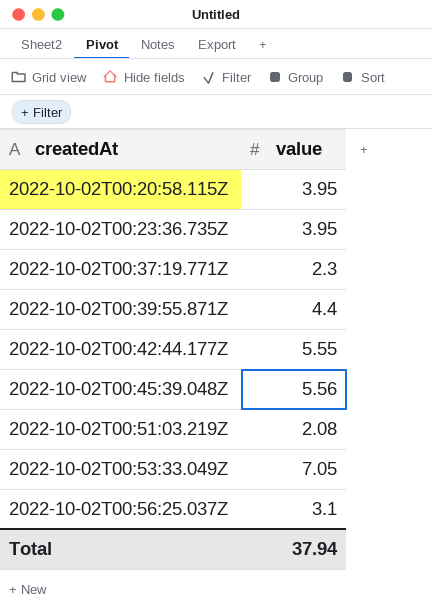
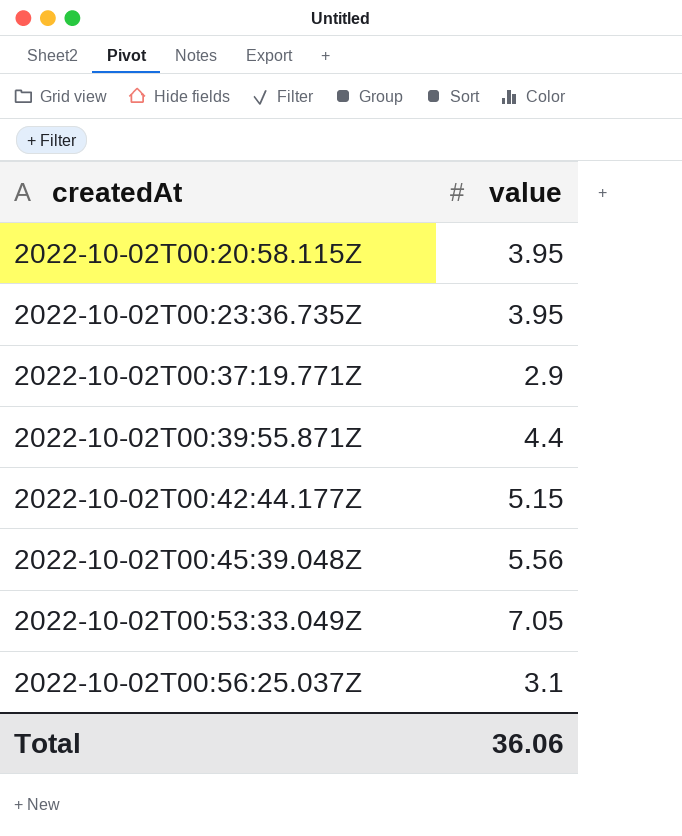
row 2022-10-02T00:51:03.219Z: 2.08 -> none
2022-10-02T00:37:19.771Z | value: 2.3 -> 2.9
2022-10-02T00:42:44.177Z | value: 5.55 -> 5.15
Total | value: 37.94 -> 36.06

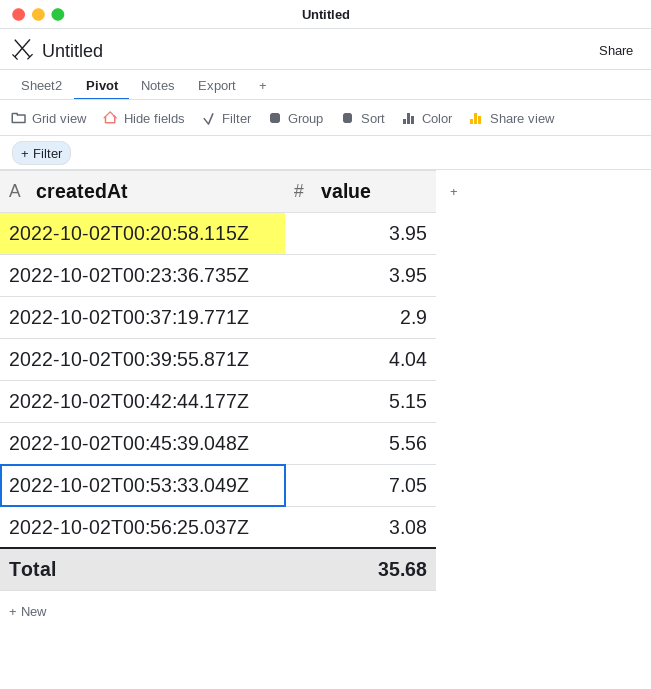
2022-10-02T00:39:55.871Z | value: 4.4 -> 4.04
2022-10-02T00:56:25.037Z | value: 3.1 -> 3.08
Total | value: 36.06 -> 35.68

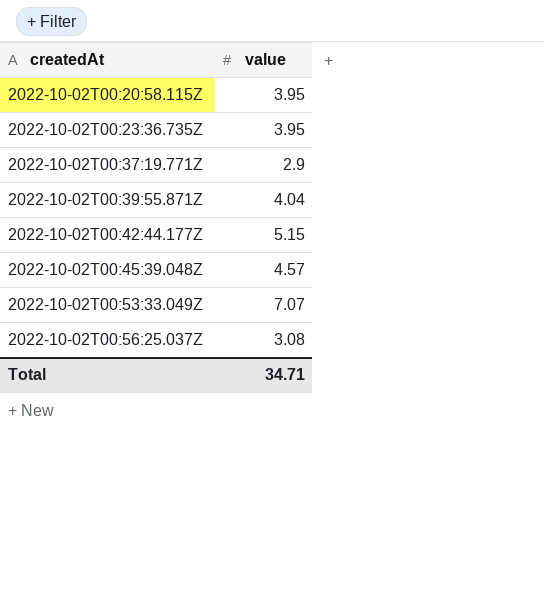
2022-10-02T00:45:39.048Z | value: 5.56 -> 4.57
2022-10-02T00:53:33.049Z | value: 7.05 -> 7.07
Total | value: 35.68 -> 34.71

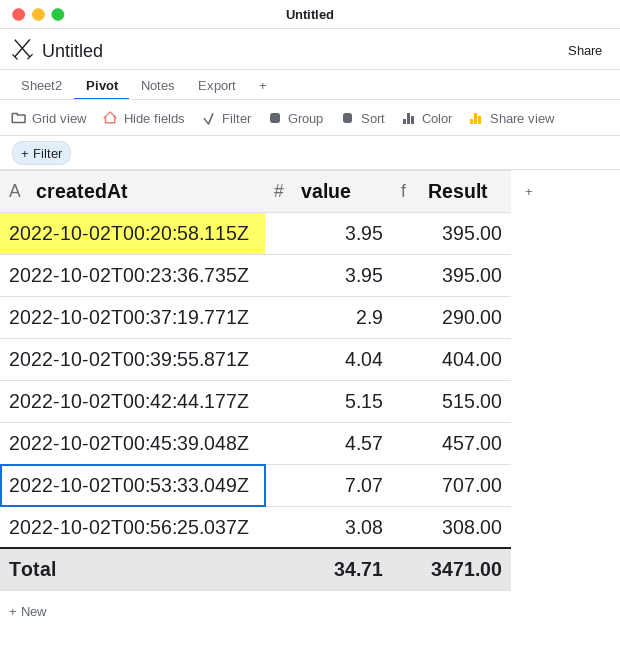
column Result | formula: none -> [value] * 100

